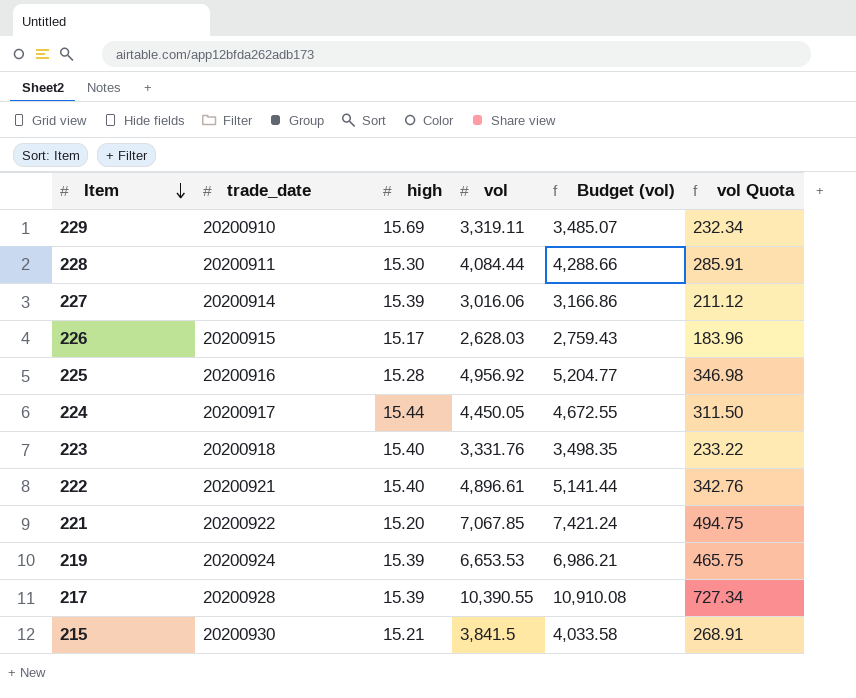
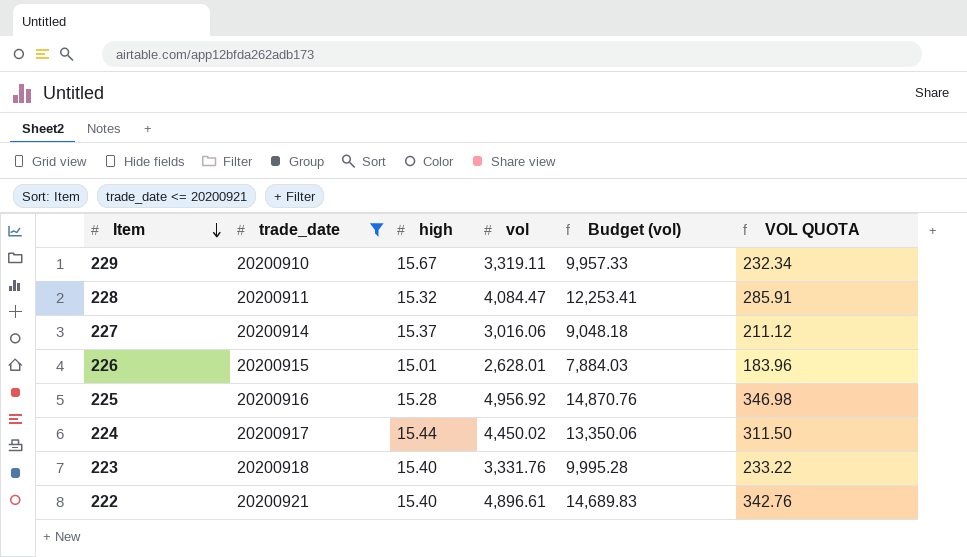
filter: none -> trade_date <= 20200921
column Budget (vol) | formula: [vol] * 1.05 -> [vol] * 3
column name: vol Quota -> VOL QUOTA
229 | high: 15.69 -> 15.67
228 | high: 15.30 -> 15.32
228 | vol: 4,084.44 -> 4,084.47
227 | high: 15.39 -> 15.37
226 | high: 15.17 -> 15.01
226 | vol: 2,628.03 -> 2,628.01
224 | vol: 4,450.05 -> 4,450.02

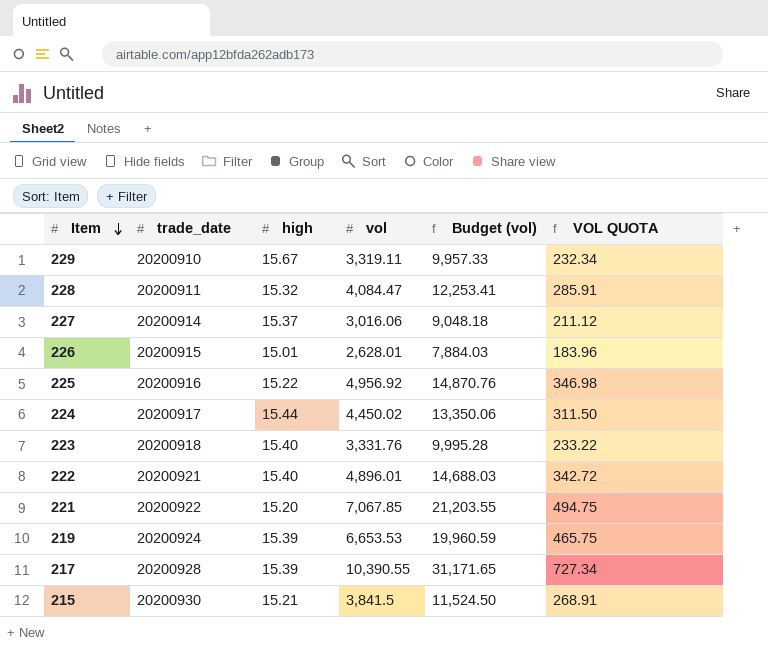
filter: trade_date <= 20200921 -> none
225 | high: 15.28 -> 15.22
222 | vol: 4,896.61 -> 4,896.01
222 | Budget (vol): 14,689.83 -> 14,688.03
222 | VOL QUOTA: 342.76 -> 342.72

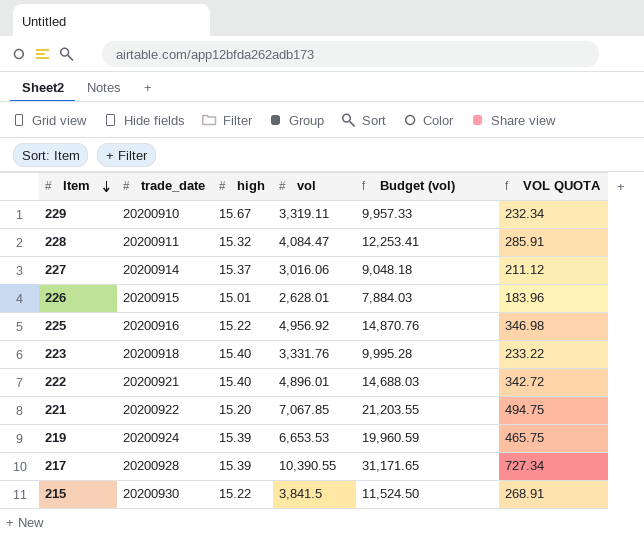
row 224: 20200917 | 15.44 | 4,450.02 | 13,350.06 | 311.50 -> none
215 | high: 15.21 -> 15.22

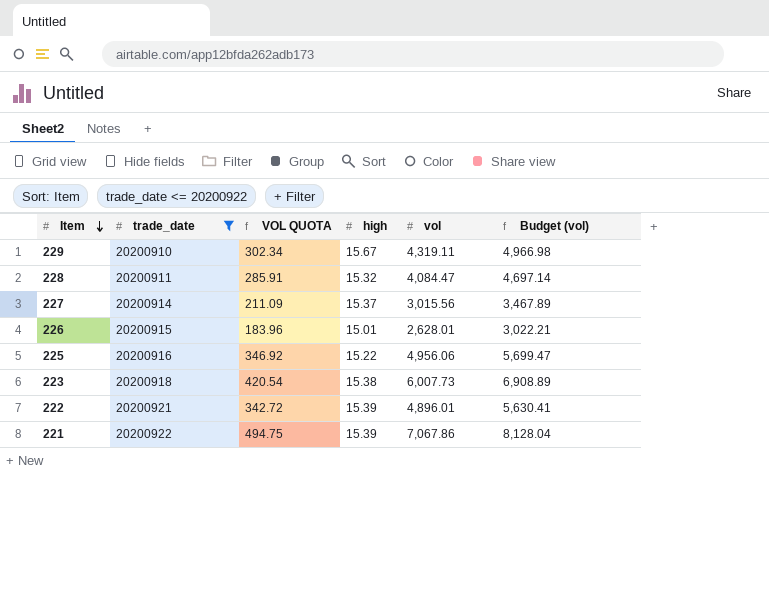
filter: none -> trade_date <= 20200922
column VOL QUOTA | position: 6 -> 3
column Budget (vol) | formula: [vol] * 3 -> [vol] * 1.15
229 | VOL QUOTA: 232.34 -> 302.34
229 | vol: 3,319.11 -> 4,319.11
227 | VOL QUOTA: 211.12 -> 211.09
227 | vol: 3,016.06 -> 3,015.56
225 | VOL QUOTA: 346.98 -> 346.92
225 | vol: 4,956.92 -> 4,956.06
223 | VOL QUOTA: 233.22 -> 420.54
223 | high: 15.40 -> 15.38
223 | vol: 3,331.76 -> 6,007.73
222 | high: 15.40 -> 15.39
221 | high: 15.20 -> 15.39
221 | vol: 7,067.85 -> 7,067.86

